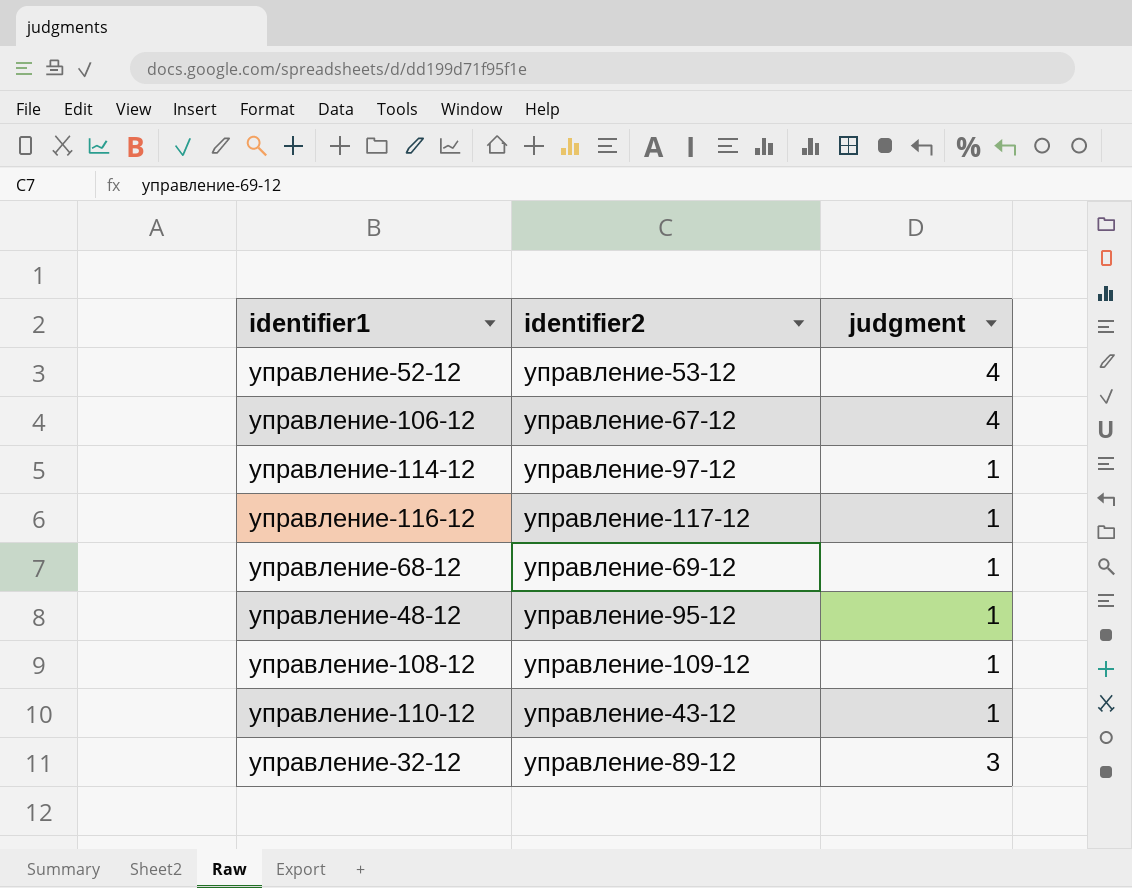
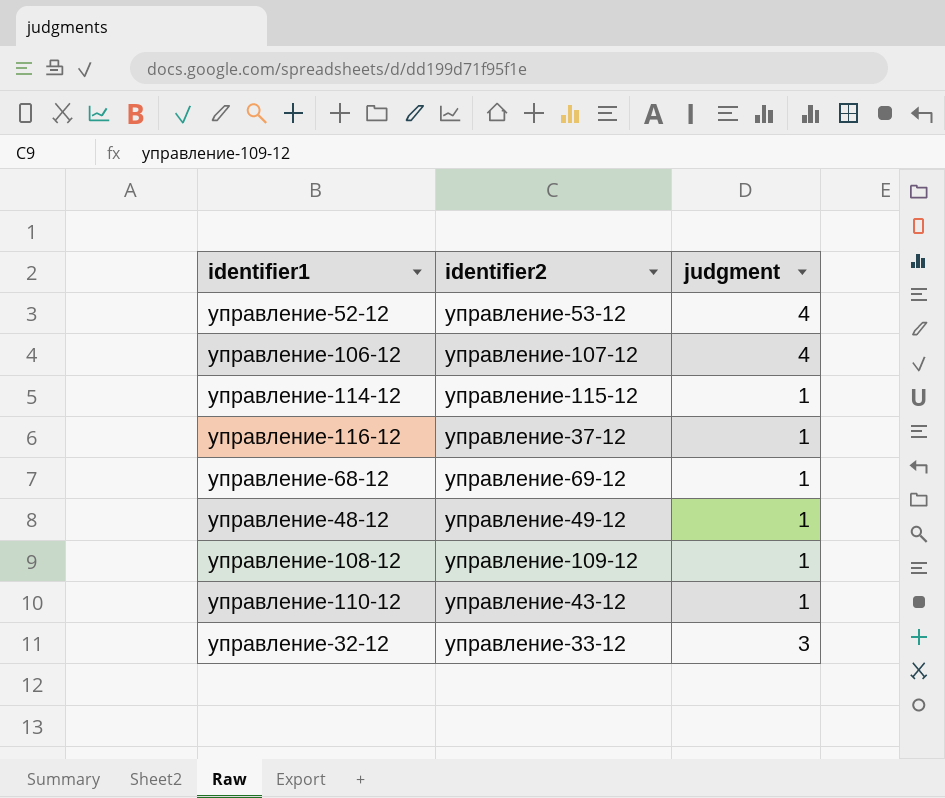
управление-106-12 | identifier2: управление-67-12 -> управление-107-12
управление-114-12 | identifier2: управление-97-12 -> управление-115-12
управление-116-12 | identifier2: управление-117-12 -> управление-37-12
управление-48-12 | identifier2: управление-95-12 -> управление-49-12
управление-32-12 | identifier2: управление-89-12 -> управление-33-12

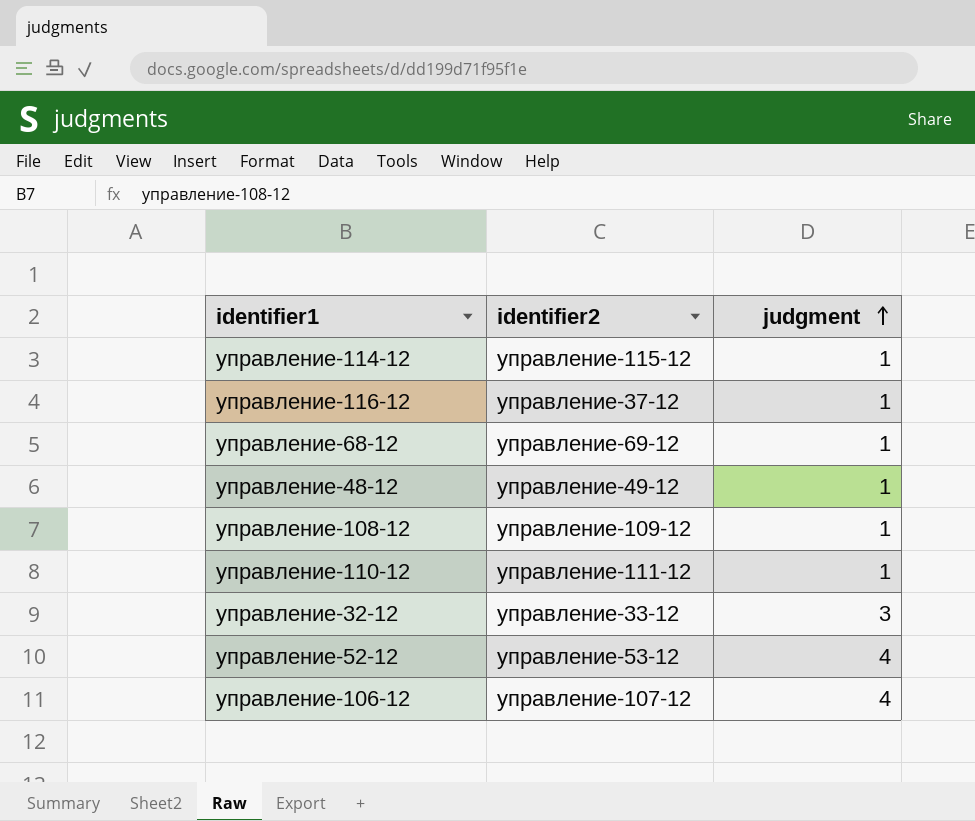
row order: none -> judgment ascending
управление-110-12 | identifier2: управление-43-12 -> управление-111-12

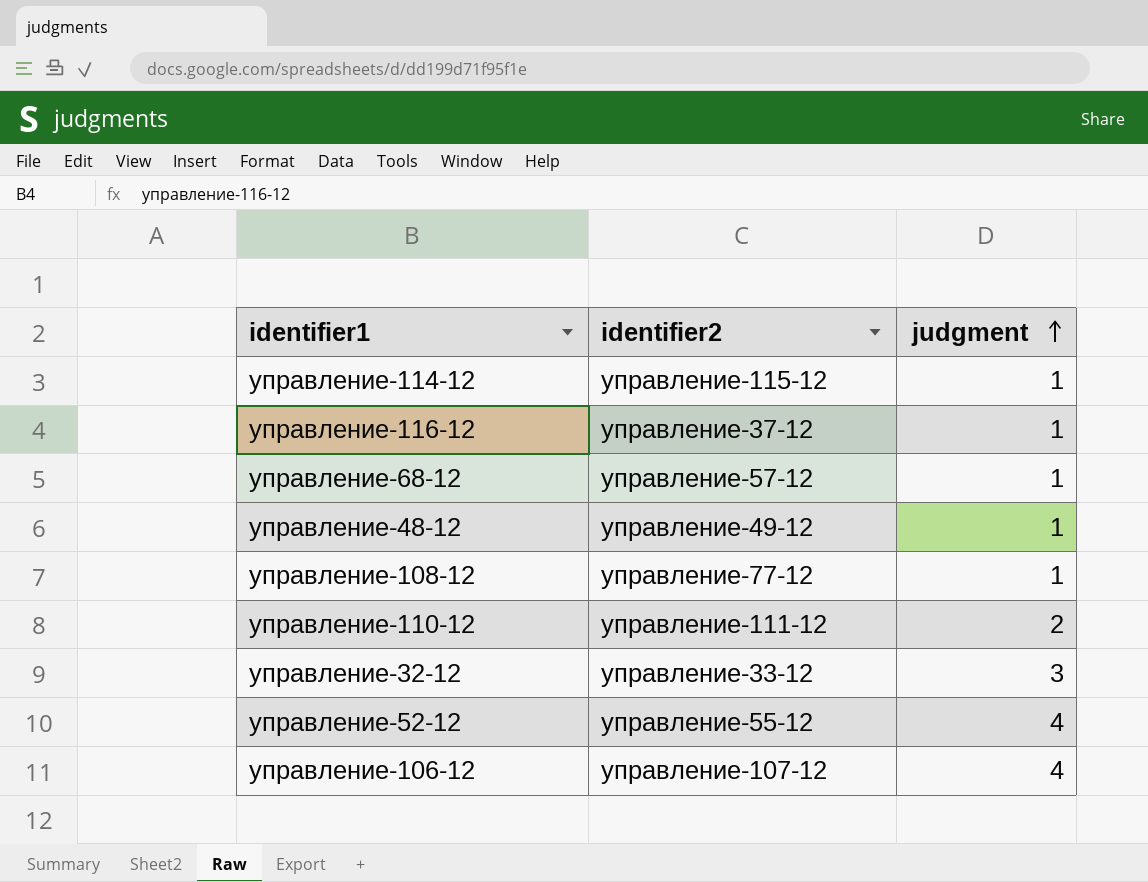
управление-68-12 | identifier2: управление-69-12 -> управление-57-12
управление-108-12 | identifier2: управление-109-12 -> управление-77-12
управление-110-12 | judgment: 1 -> 2
управление-52-12 | identifier2: управление-53-12 -> управление-55-12

